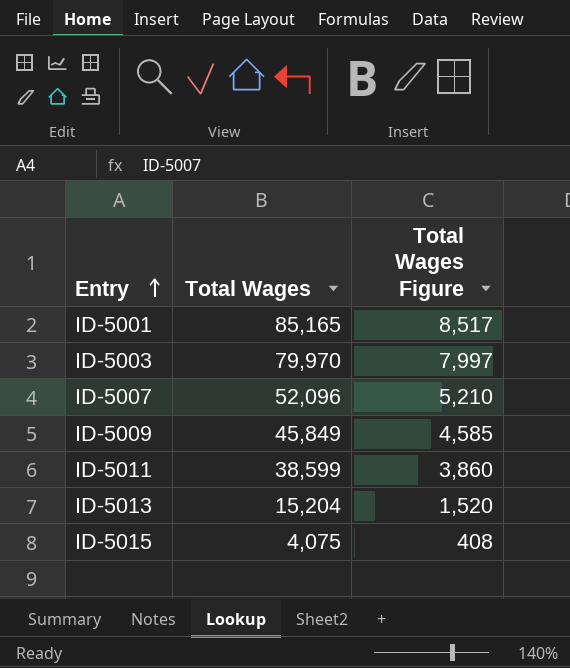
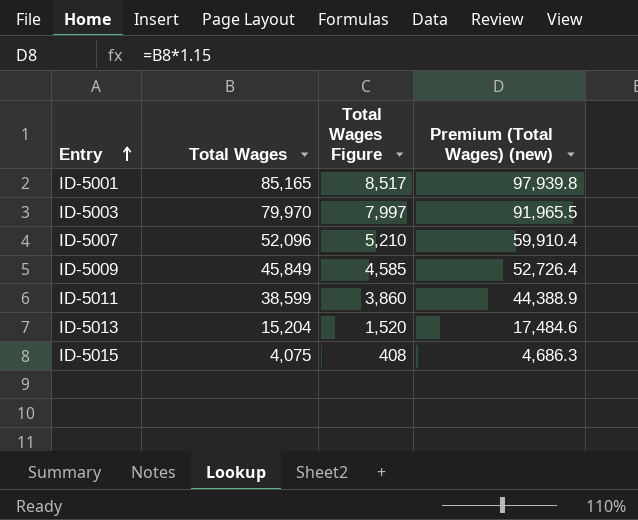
column Premium (Total Wages) (new) | formula: none -> [Total Wages] * 1.15

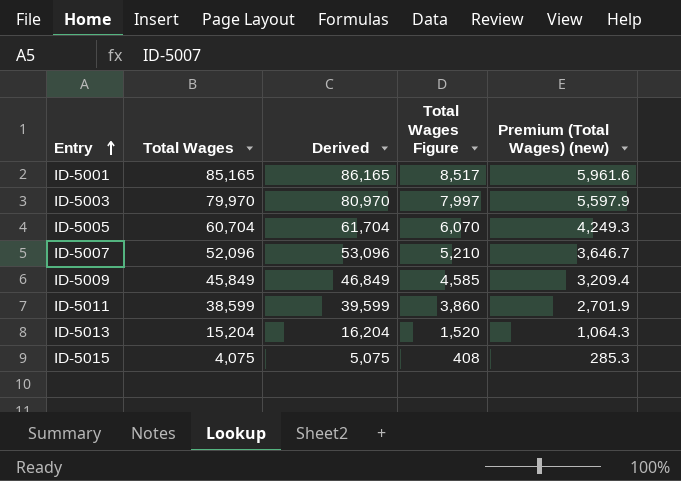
column Derived | formula: none -> [Total Wages] + 1000
column Premium (Total Wages) (new) | formula: [Total Wages] * 1.15 -> [Total Wages] * 0.07
row ID-5005: none -> 60,704 | 61,704 | 6,070 | 4,249.3

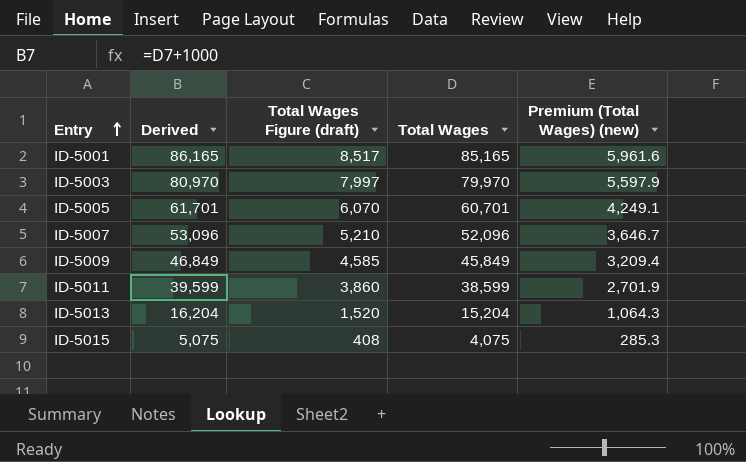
column name: Total Wages Figure -> Total Wages Figure (draft)
column Total Wages | position: 2 -> 4
ID-5005 | Derived: 61,704 -> 61,701
ID-5005 | Total Wages: 60,704 -> 60,701
ID-5005 | Premium (Total Wages) (new): 4,249.3 -> 4,249.1

